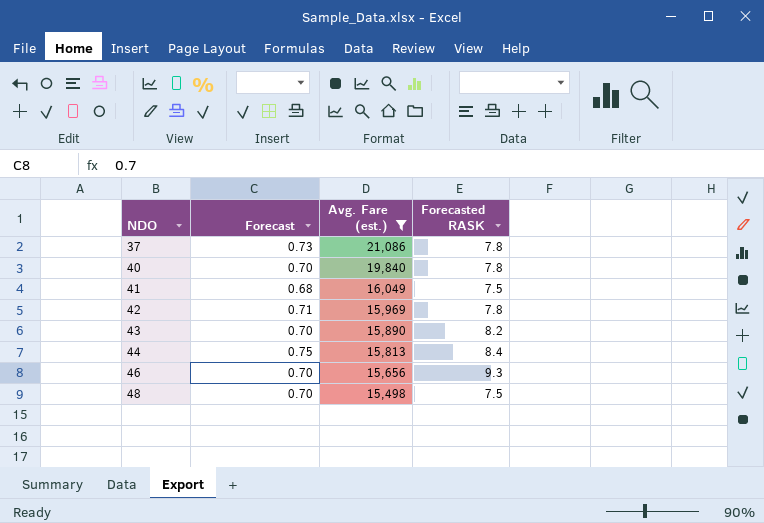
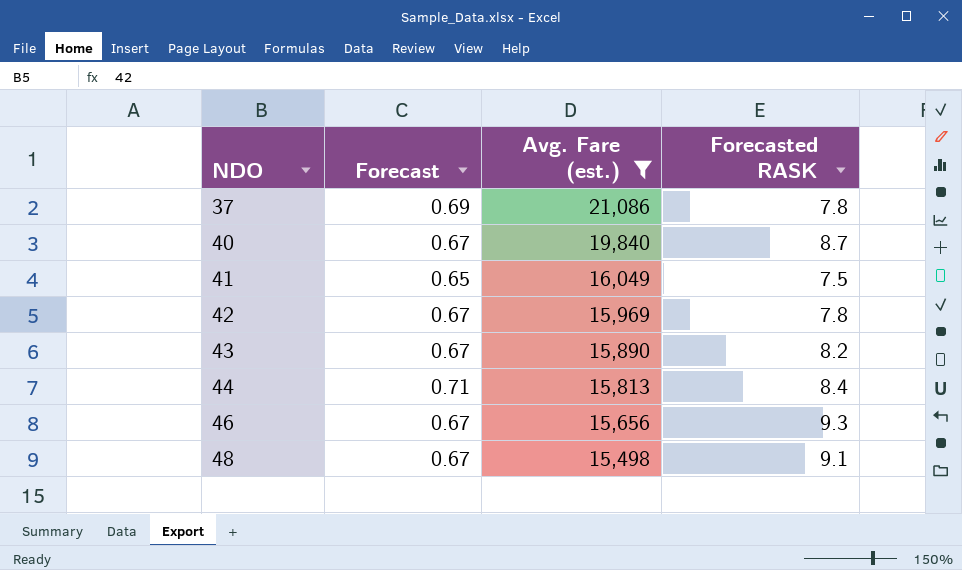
37 | Forecast: 0.73 -> 0.69
40 | Forecast: 0.70 -> 0.67
40 | Forecasted RASK: 7.8 -> 8.7
41 | Forecast: 0.68 -> 0.65
42 | Forecast: 0.71 -> 0.67
43 | Forecast: 0.70 -> 0.67
44 | Forecast: 0.75 -> 0.71
46 | Forecast: 0.70 -> 0.67
48 | Forecast: 0.70 -> 0.67
48 | Forecasted RASK: 7.5 -> 9.1

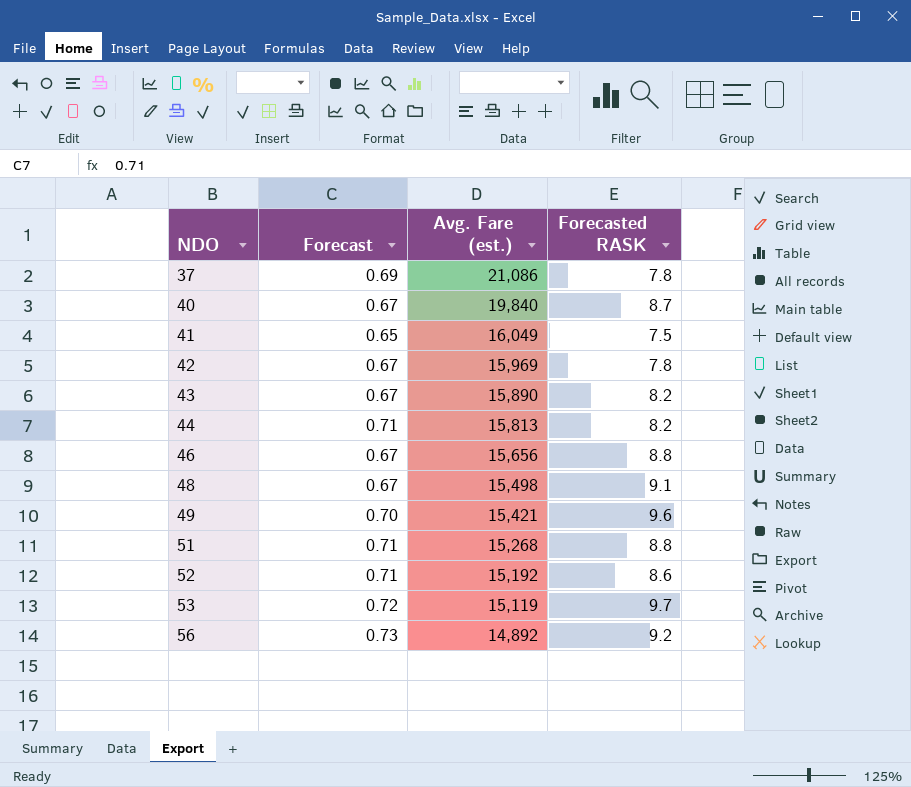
filter: Avg. Fare (est.) >= 15,498 -> none
44 | Forecasted RASK: 8.4 -> 8.2
46 | Forecasted RASK: 9.3 -> 8.8

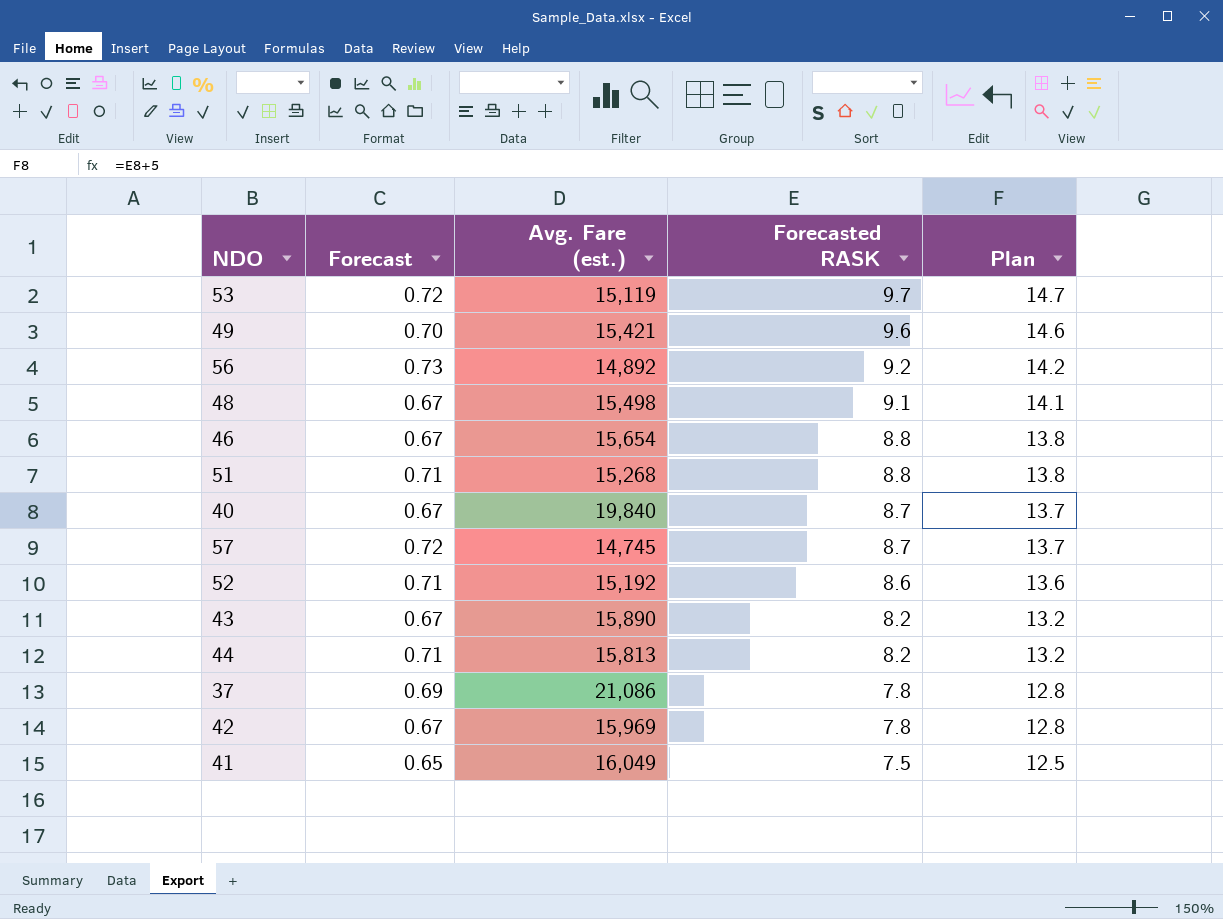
row order: NDO ascending -> Forecasted RASK descending
column Plan | formula: none -> [Forecasted RASK] + 5
46 | Avg. Fare (est.): 15,656 -> 15,654
row 57: none -> 0.72 | 14,745 | 8.7 | 13.7

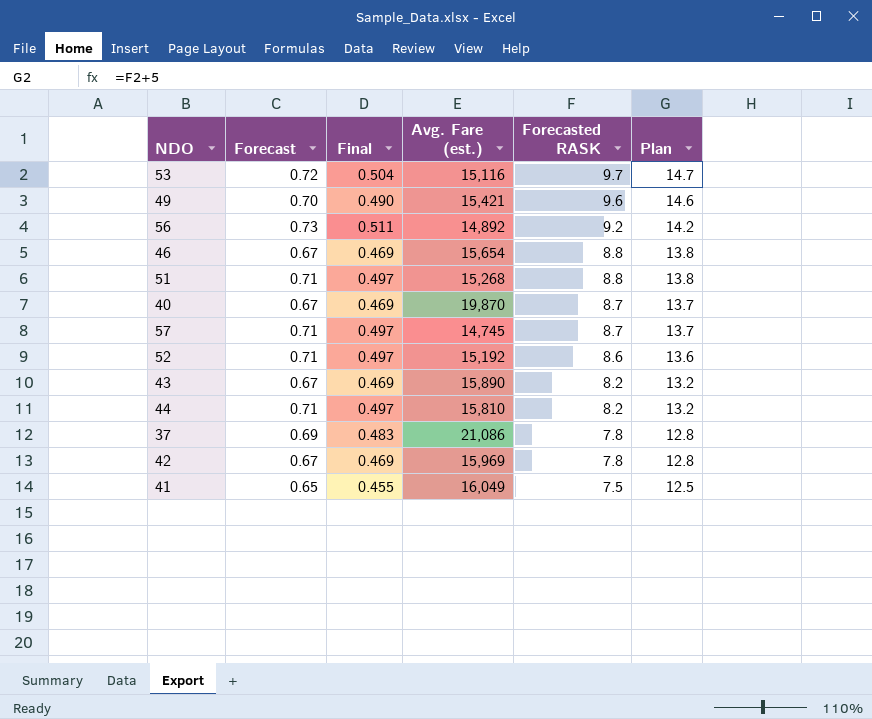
column Final | formula: none -> [Forecast] * 0.7
row 48: 0.67 | 15,498 | 9.1 | 14.1 -> none
53 | Avg. Fare (est.): 15,119 -> 15,116
40 | Avg. Fare (est.): 19,840 -> 19,870
57 | Forecast: 0.72 -> 0.71
44 | Avg. Fare (est.): 15,813 -> 15,810

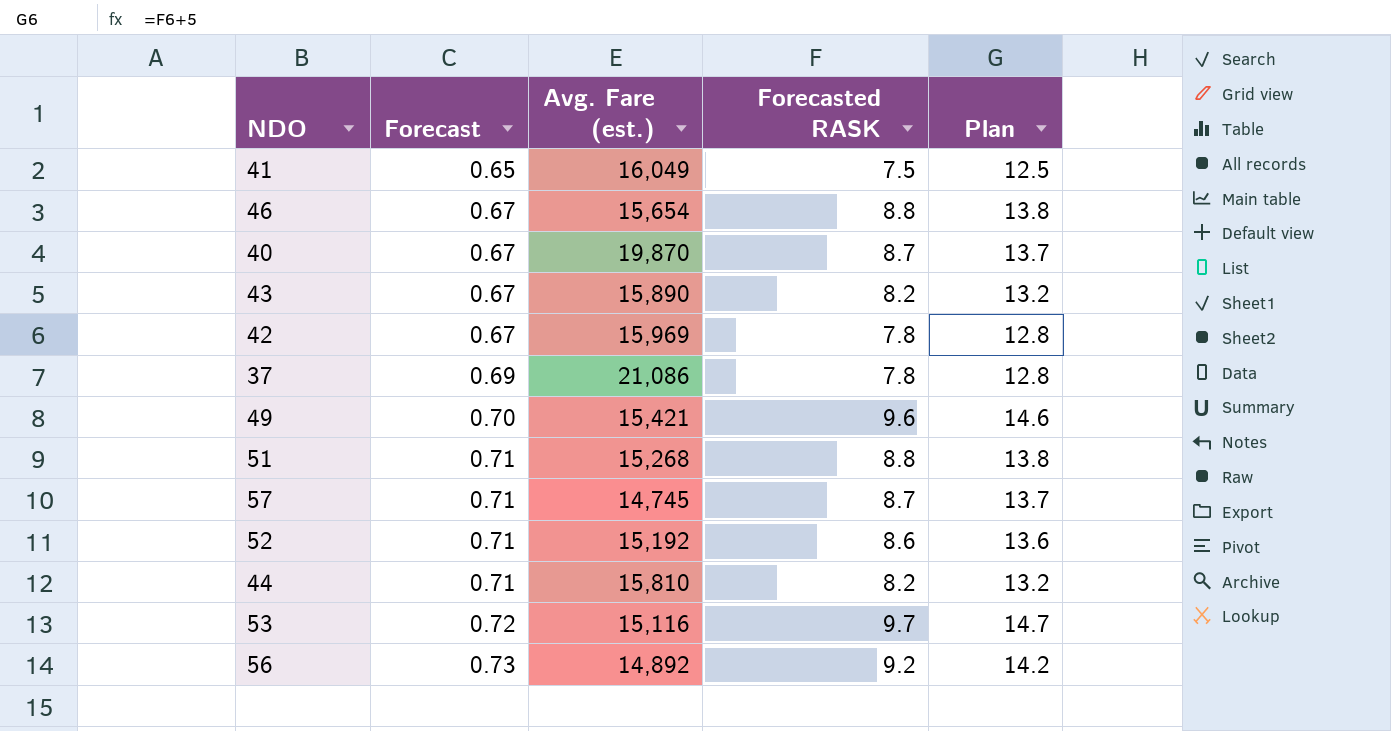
row order: Forecasted RASK descending -> Forecast ascending
column Final | formula: [Forecast] * 0.7 -> none

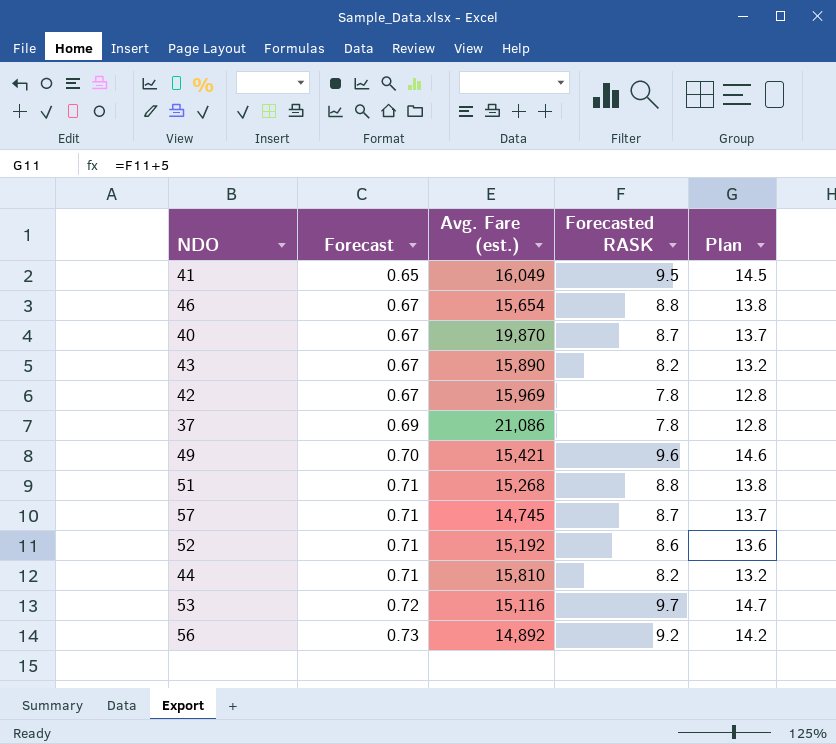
41 | Forecasted RASK: 7.5 -> 9.5
41 | Plan: 12.5 -> 14.5

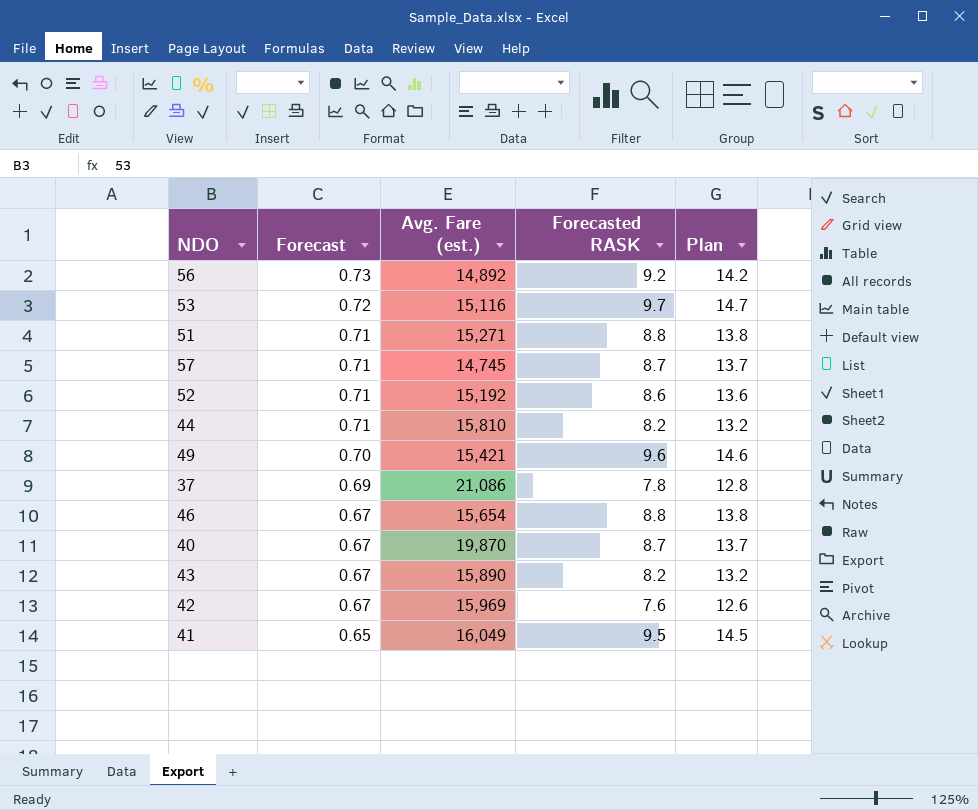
row order: Forecast ascending -> Forecast descending
51 | Avg. Fare (est.): 15,268 -> 15,271
42 | Forecasted RASK: 7.8 -> 7.6
42 | Plan: 12.8 -> 12.6

